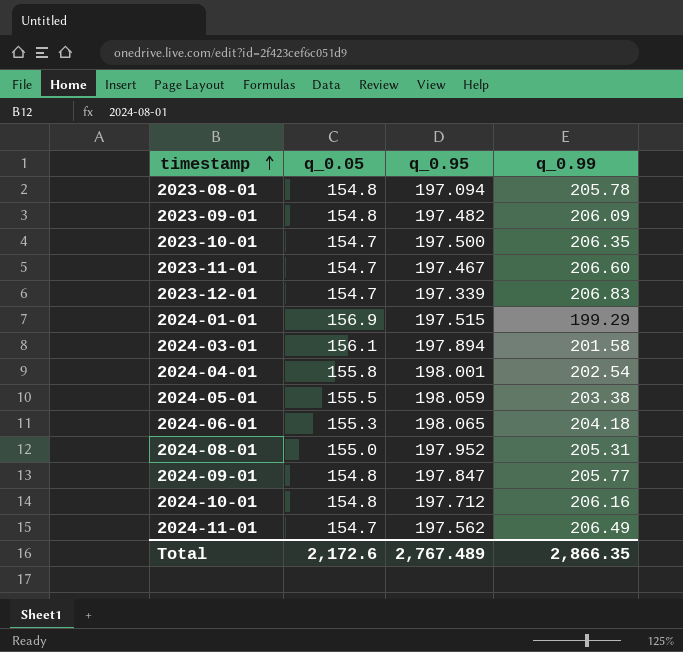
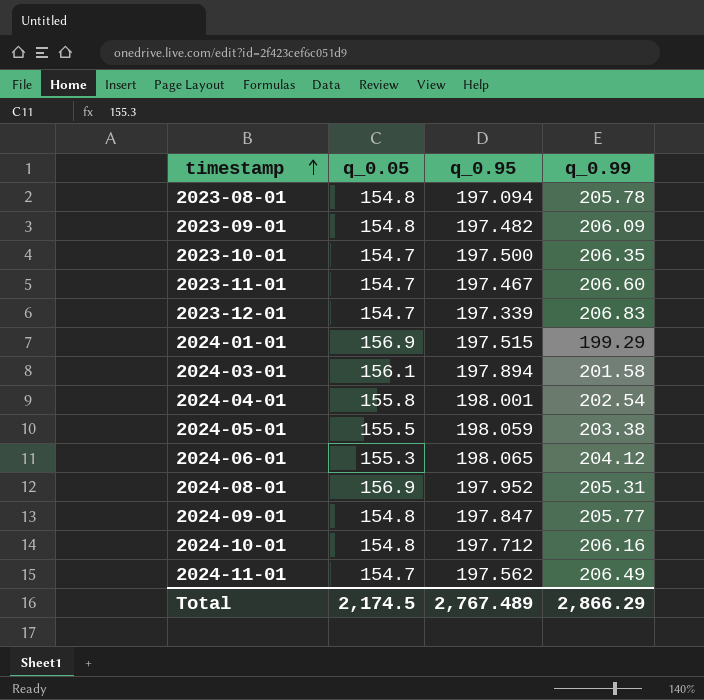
2024-06-01 | q_0.99: 204.18 -> 204.12
2024-08-01 | q_0.05: 155.0 -> 156.9
Total | q_0.05: 2,172.6 -> 2,174.5
Total | q_0.99: 2,866.35 -> 2,866.29

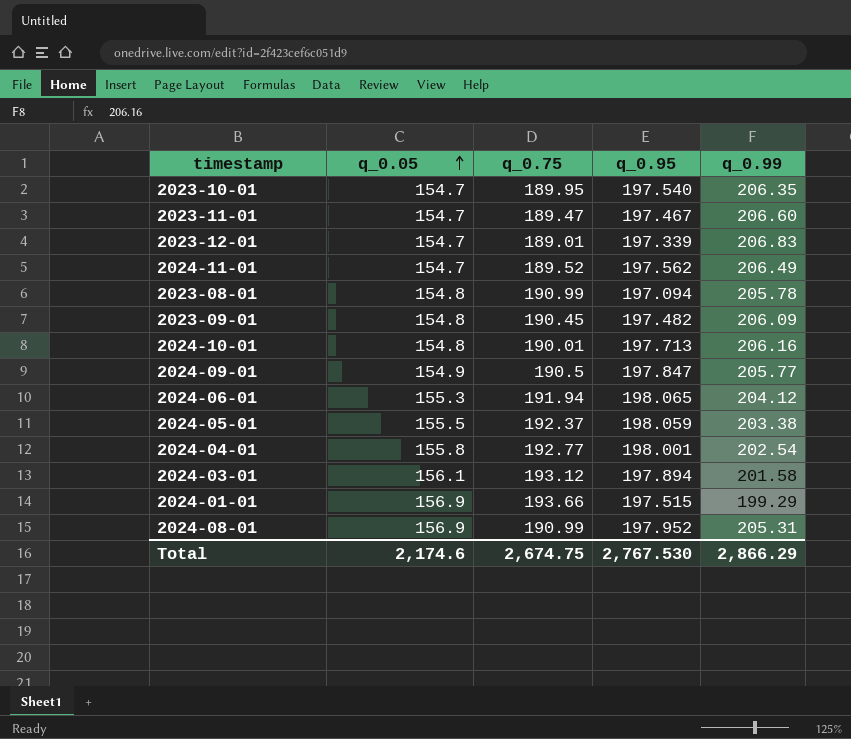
row order: timestamp ascending -> q_0.05 ascending
column q_0.75 | position: none -> 3
2023-10-01 | q_0.95: 197.500 -> 197.540
2024-10-01 | q_0.95: 197.712 -> 197.713
2024-09-01 | q_0.05: 154.8 -> 154.9
Total | q_0.05: 2,174.5 -> 2,174.6
Total | q_0.95: 2,767.489 -> 2,767.530

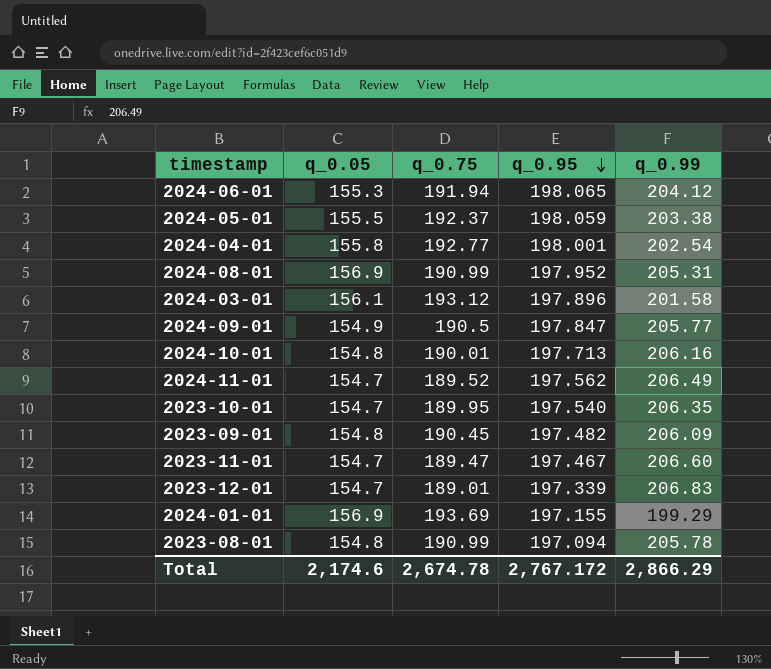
row order: q_0.05 ascending -> q_0.95 descending
2024-03-01 | q_0.95: 197.894 -> 197.896
2024-01-01 | q_0.75: 193.66 -> 193.69
2024-01-01 | q_0.95: 197.515 -> 197.155
Total | q_0.75: 2,674.75 -> 2,674.78
Total | q_0.95: 2,767.530 -> 2,767.172

